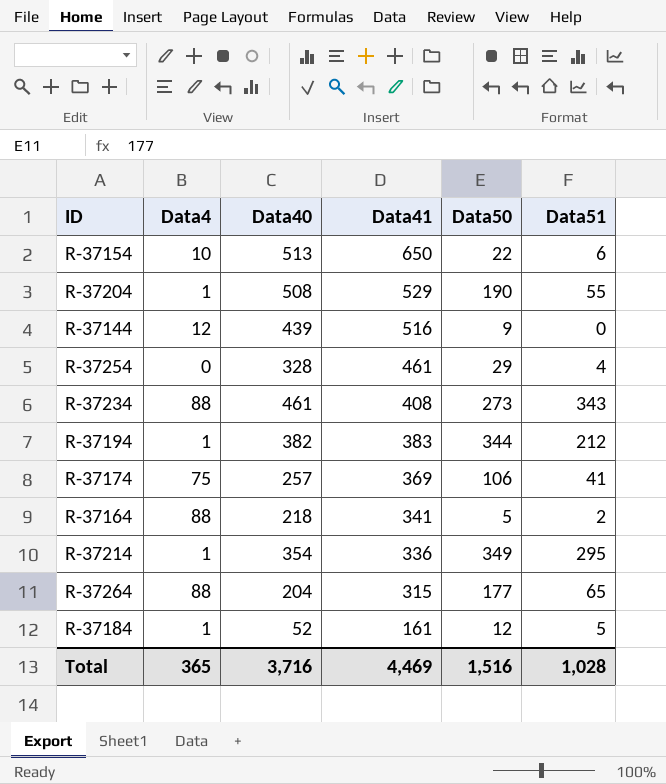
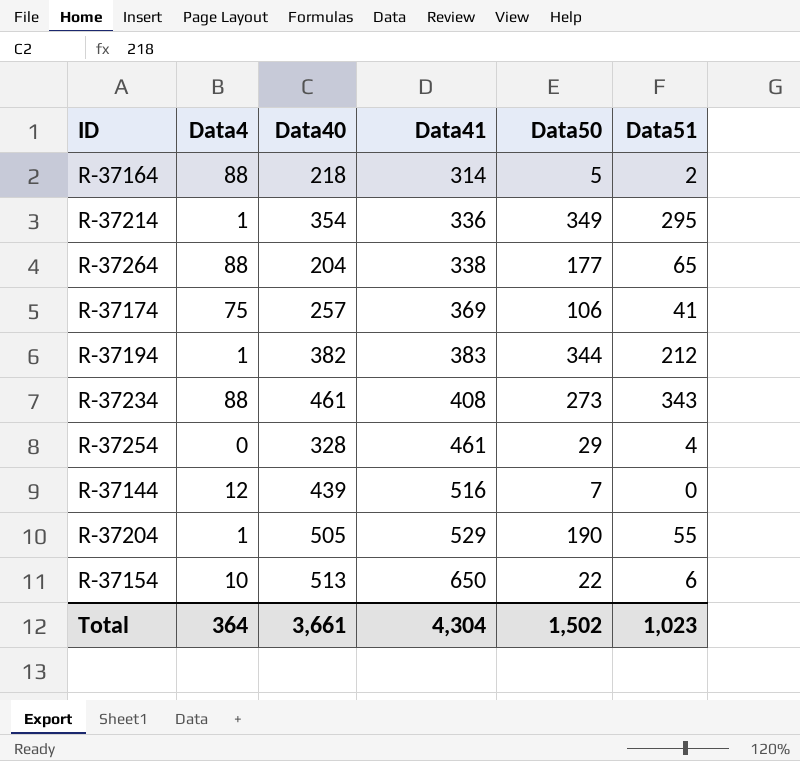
row order: Data41 descending -> Data41 ascending
row R-37184: 1 | 52 | 161 | 12 | 5 -> none
R-37164 | Data41: 341 -> 314
R-37264 | Data41: 315 -> 338
R-37144 | Data50: 9 -> 7
R-37204 | Data40: 508 -> 505
Total | Data4: 365 -> 364
Total | Data40: 3,716 -> 3,661
Total | Data41: 4,469 -> 4,304
Total | Data50: 1,516 -> 1,502
Total | Data51: 1,028 -> 1,023

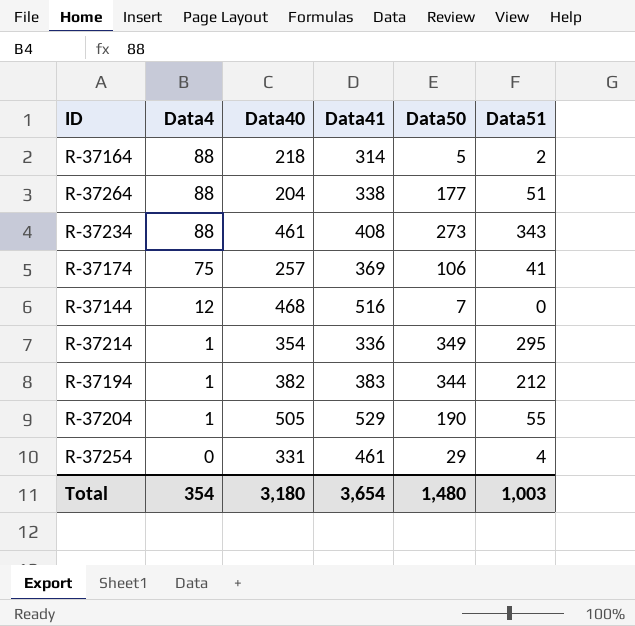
row order: Data41 ascending -> Data4 descending
row R-37154: 10 | 513 | 650 | 22 | 6 -> none
R-37264 | Data51: 65 -> 51
R-37144 | Data40: 439 -> 468
R-37254 | Data40: 328 -> 331
Total | Data4: 364 -> 354
Total | Data40: 3,661 -> 3,180
Total | Data41: 4,304 -> 3,654
Total | Data50: 1,502 -> 1,480
Total | Data51: 1,023 -> 1,003

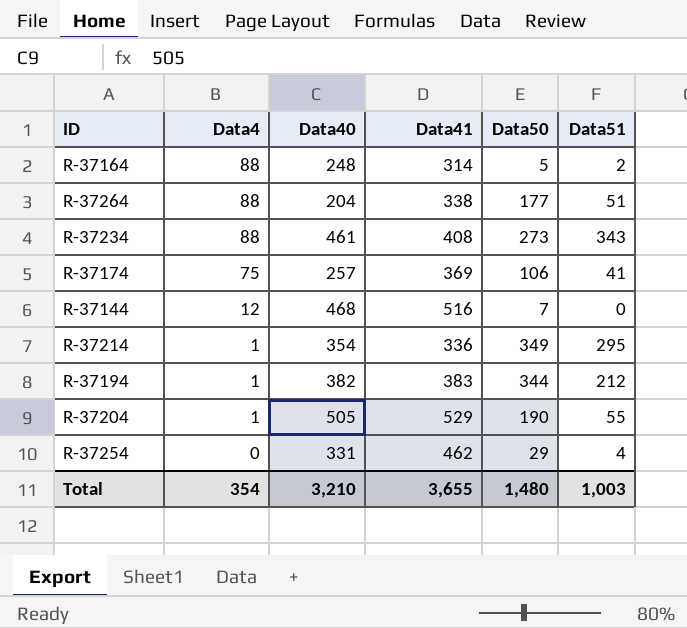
R-37164 | Data40: 218 -> 248
R-37254 | Data41: 461 -> 462
Total | Data40: 3,180 -> 3,210
Total | Data41: 3,654 -> 3,655

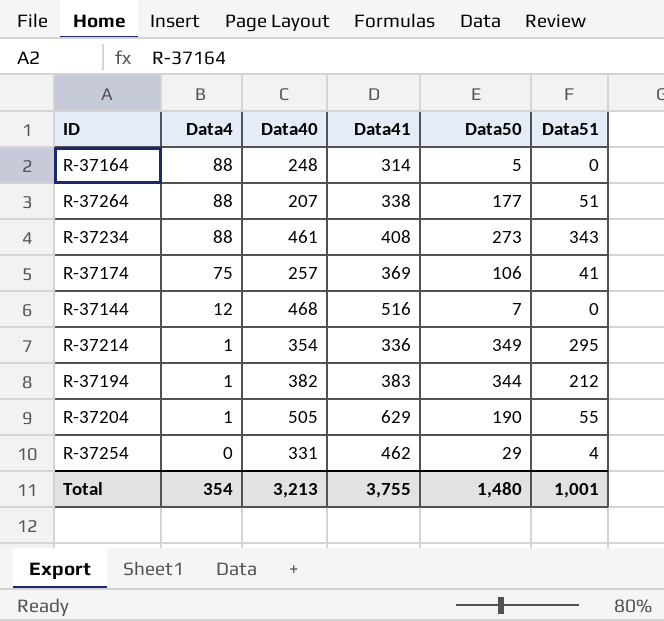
R-37164 | Data51: 2 -> 0
R-37264 | Data40: 204 -> 207
R-37204 | Data41: 529 -> 629
Total | Data40: 3,210 -> 3,213
Total | Data41: 3,655 -> 3,755
Total | Data51: 1,003 -> 1,001

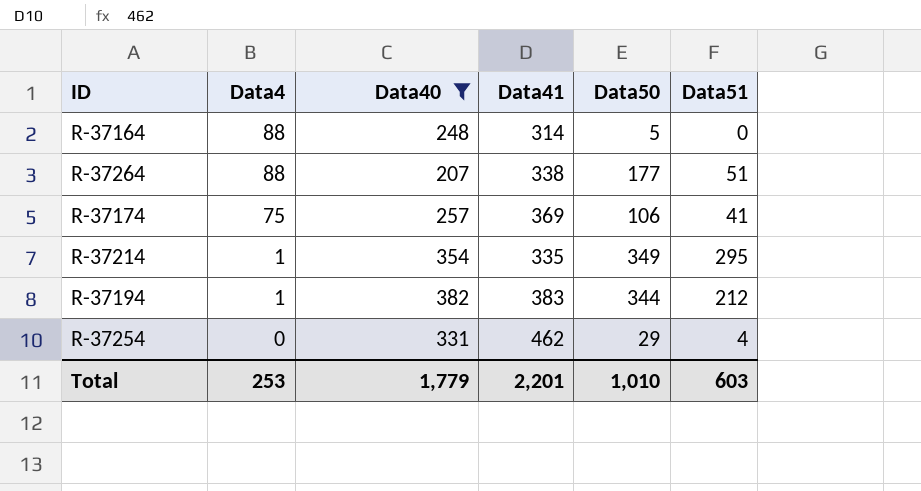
filter: none -> Data40 <= 382
R-37214 | Data41: 336 -> 335
Total | Data4: 354 -> 253
Total | Data40: 3,213 -> 1,779
Total | Data41: 3,755 -> 2,201
Total | Data50: 1,480 -> 1,010
Total | Data51: 1,001 -> 603

